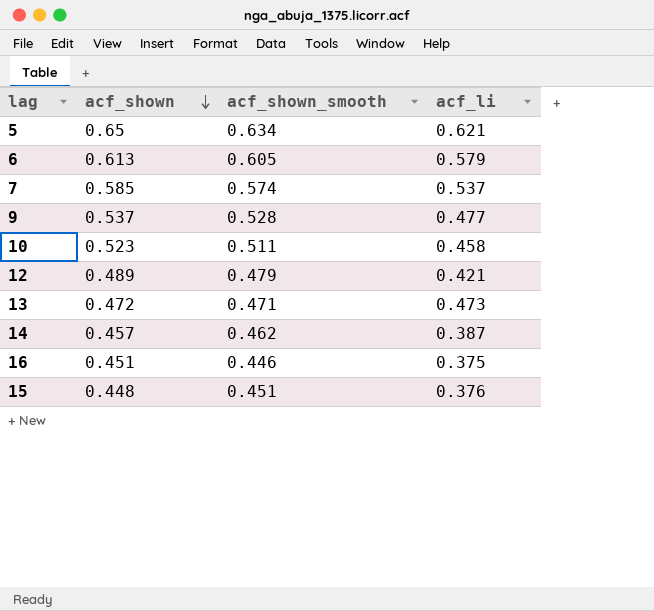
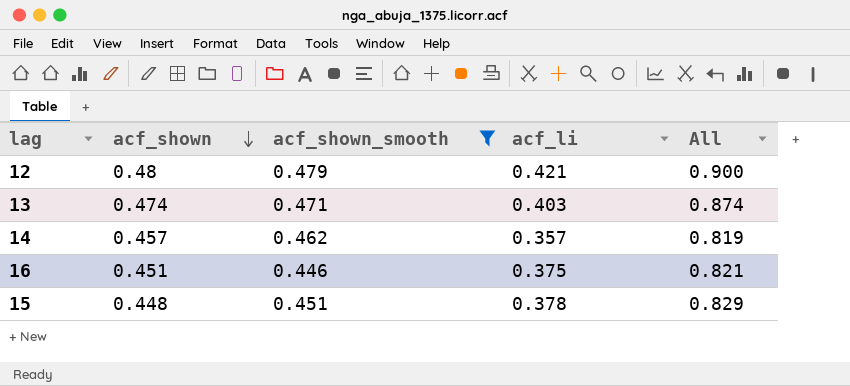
filter: none -> acf_shown_smooth <= 0.479
column All | formula: none -> [acf_shown_smooth] + [acf_li]
12 | acf_shown: 0.489 -> 0.48
13 | acf_shown: 0.472 -> 0.474
13 | acf_li: 0.473 -> 0.403
14 | acf_li: 0.387 -> 0.357
15 | acf_li: 0.376 -> 0.378

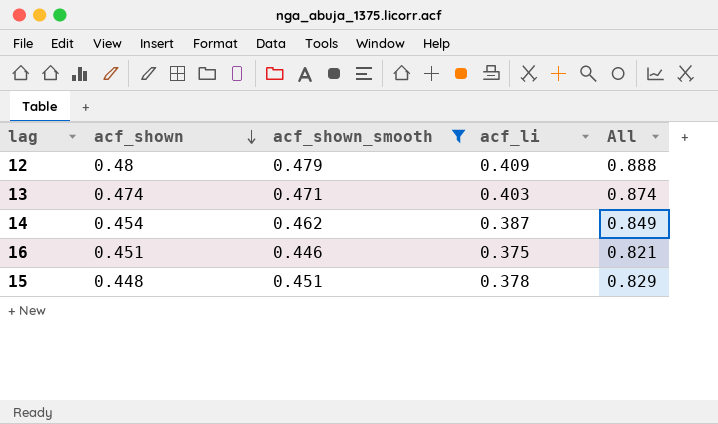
12 | acf_li: 0.421 -> 0.409
12 | All: 0.900 -> 0.888
14 | acf_shown: 0.457 -> 0.454
14 | acf_li: 0.357 -> 0.387
14 | All: 0.819 -> 0.849

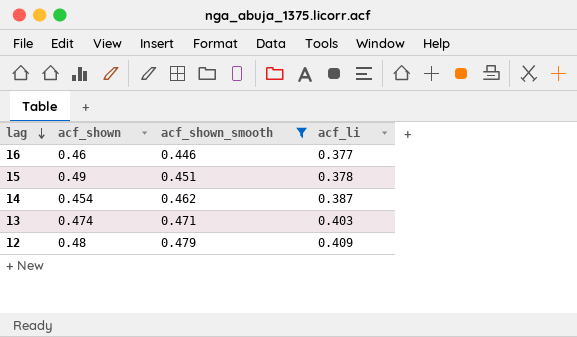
row order: acf_shown descending -> lag descending
column All | formula: [acf_shown_smooth] + [acf_li] -> none
16 | acf_shown: 0.451 -> 0.46
16 | acf_li: 0.375 -> 0.377
15 | acf_shown: 0.448 -> 0.49

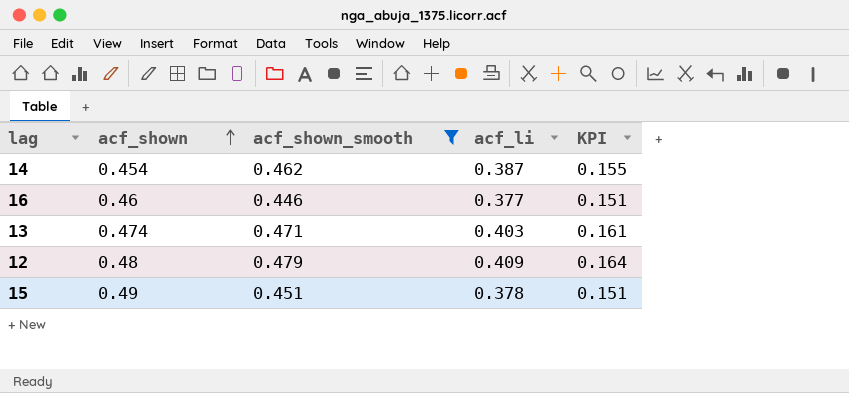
row order: lag descending -> acf_shown ascending
column KPI | formula: none -> [acf_li] * 0.4

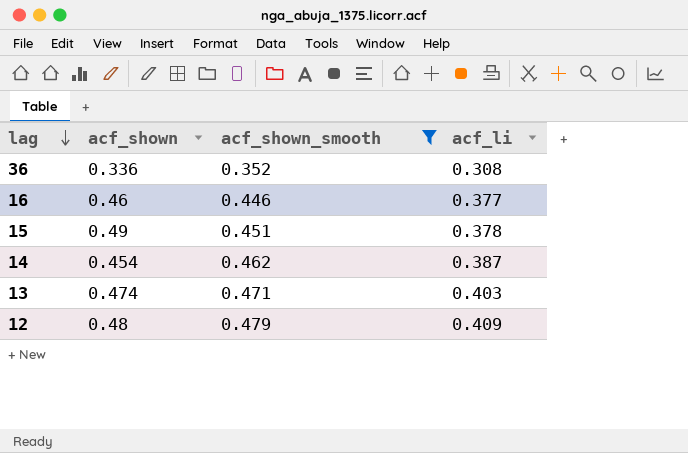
row order: acf_shown ascending -> lag descending
column KPI | formula: [acf_li] * 0.4 -> none
row 36: none -> 0.336 | 0.352 | 0.308

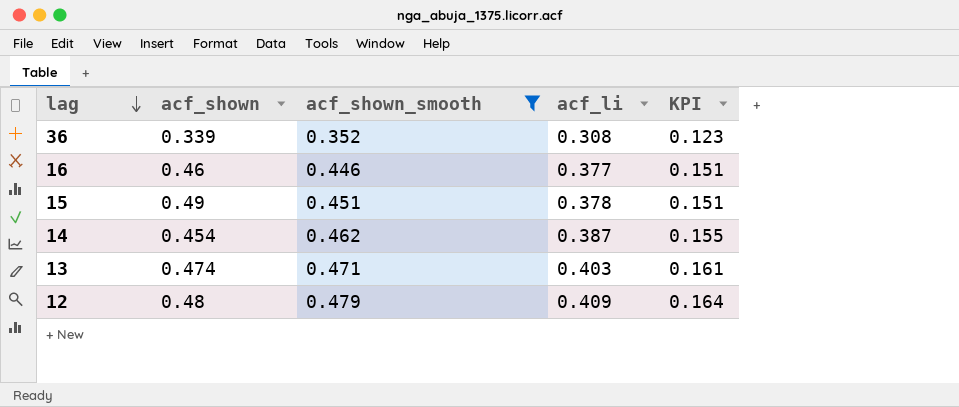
column KPI | formula: none -> [acf_li] * 0.4
36 | acf_shown: 0.336 -> 0.339

